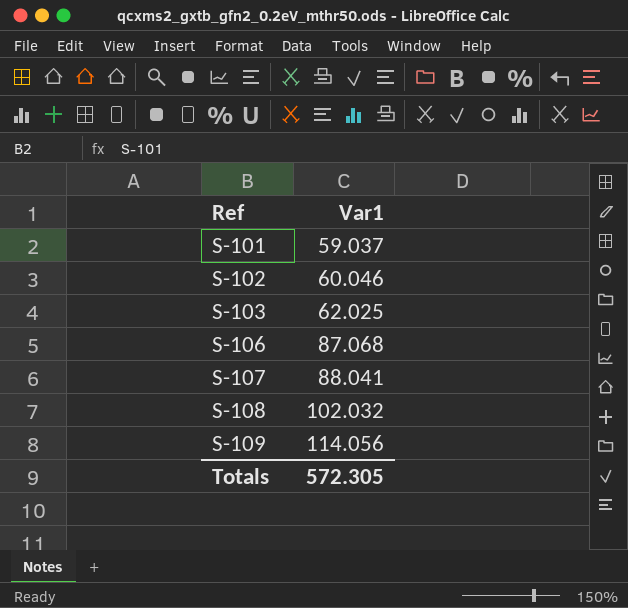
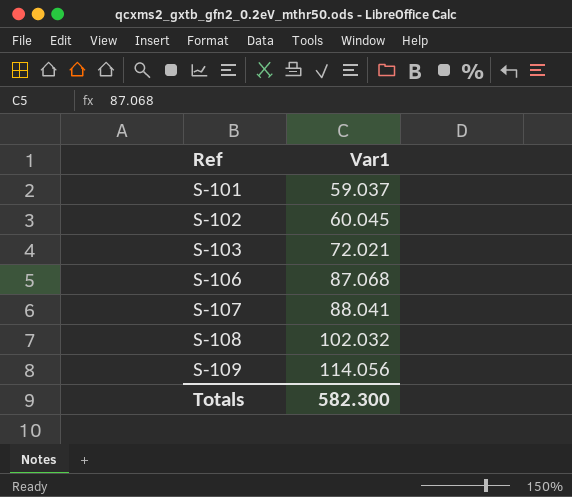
S-102 | Var1: 60.046 -> 60.045
S-103 | Var1: 62.025 -> 72.021
Totals | Var1: 572.305 -> 582.300

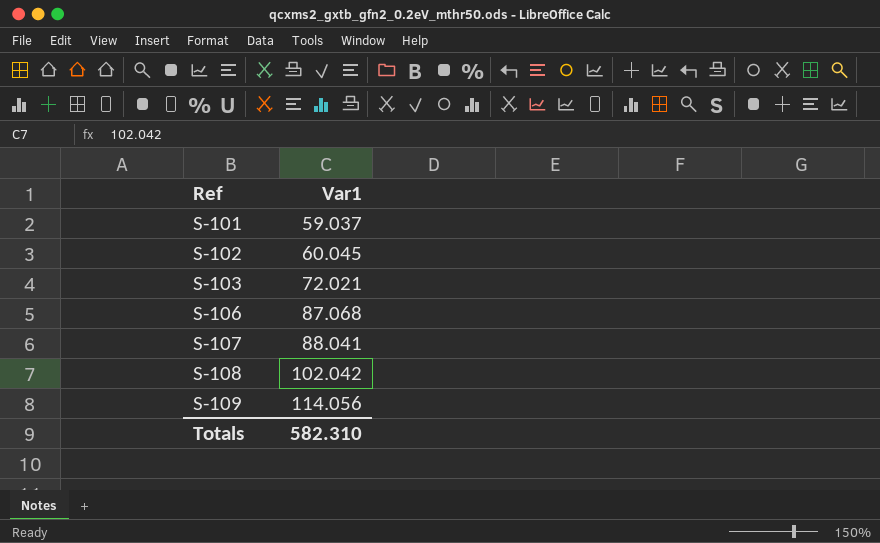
S-108 | Var1: 102.032 -> 102.042
Totals | Var1: 582.300 -> 582.310

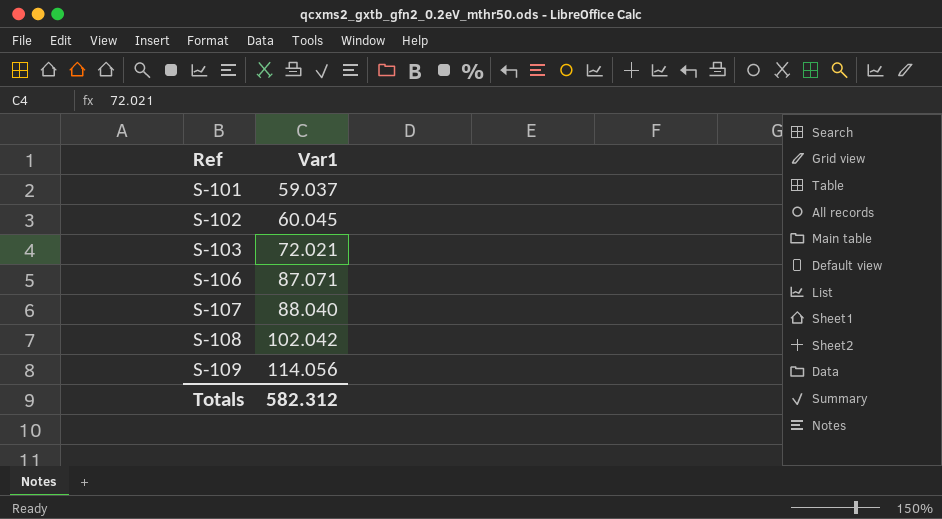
S-106 | Var1: 87.068 -> 87.071
S-107 | Var1: 88.041 -> 88.040
Totals | Var1: 582.310 -> 582.312

